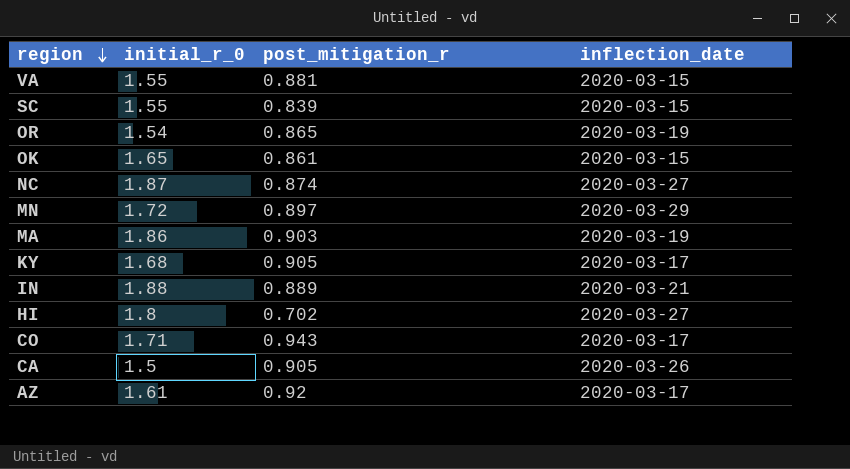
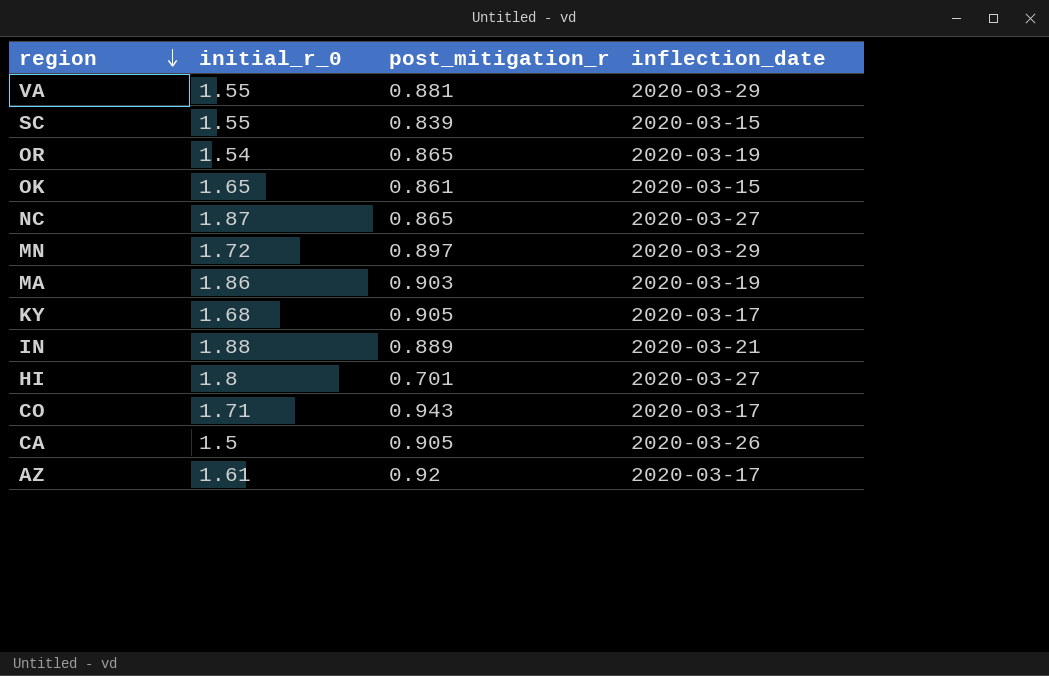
VA | inflection_date: 2020-03-15 -> 2020-03-29
NC | post_mitigation_r: 0.874 -> 0.865
HI | post_mitigation_r: 0.702 -> 0.701

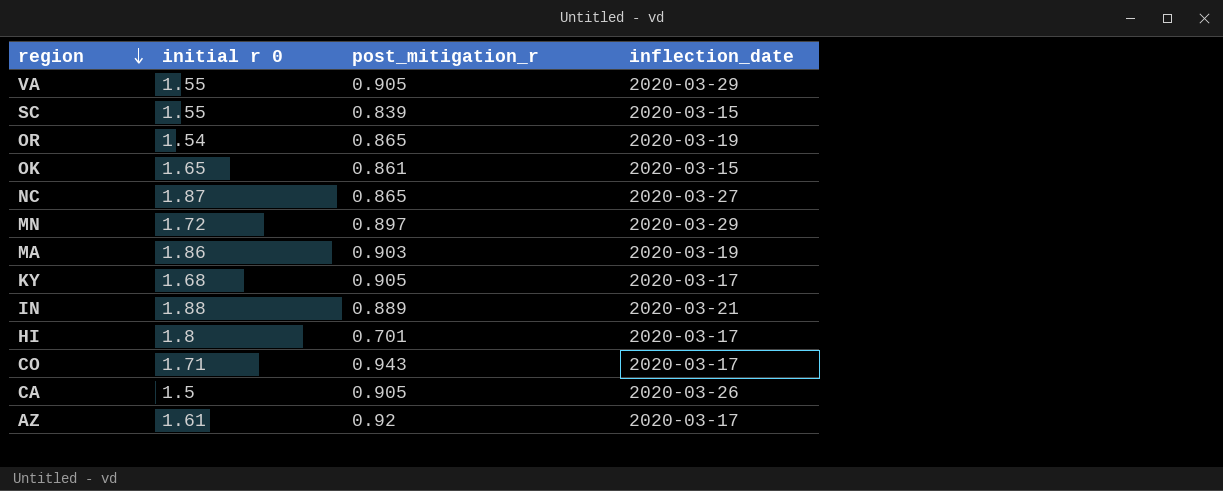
column name: initial_r_0 -> initial r 0
VA | post_mitigation_r: 0.881 -> 0.905
HI | inflection_date: 2020-03-27 -> 2020-03-17

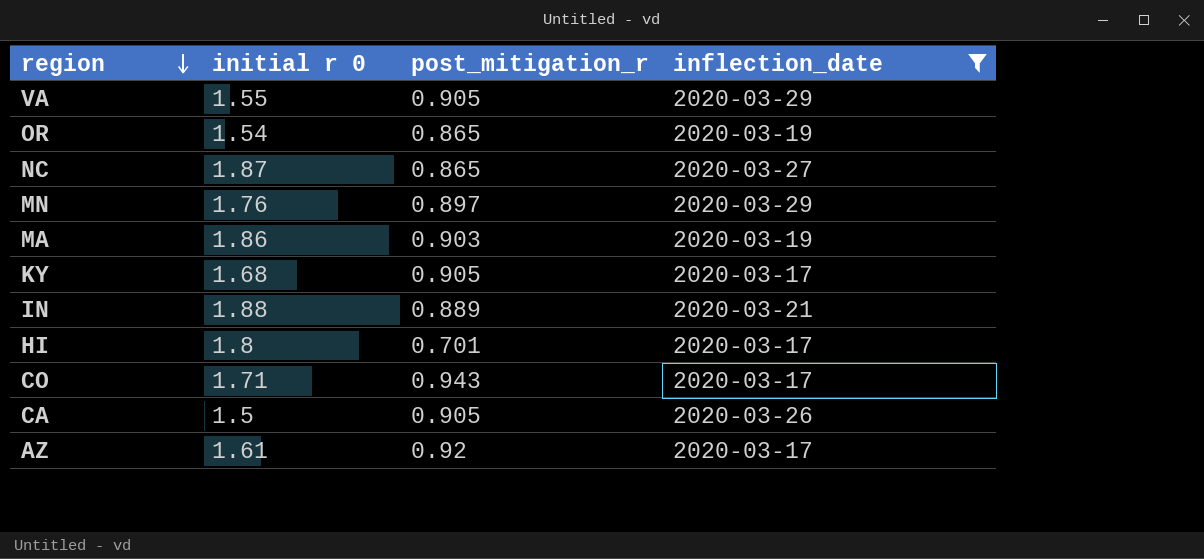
filter: none -> inflection_date != 2020-03-15
MN | initial r 0: 1.72 -> 1.76

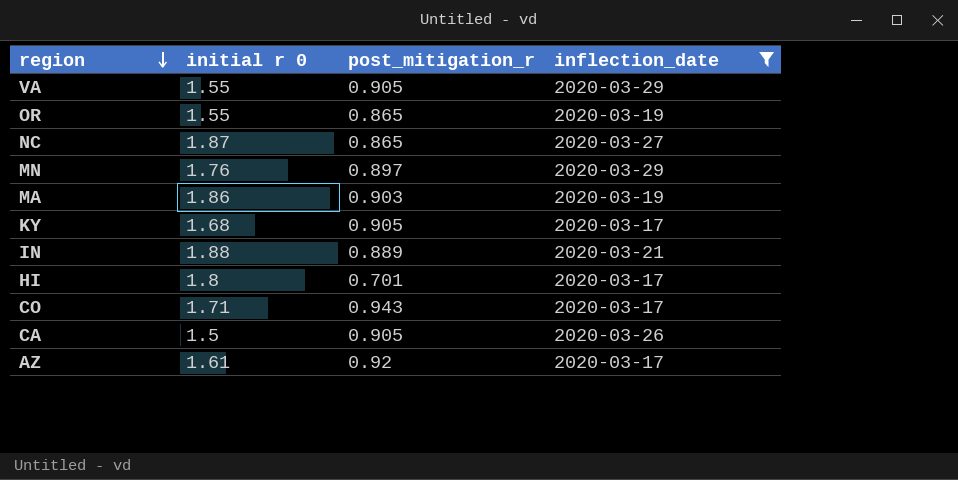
OR | initial r 0: 1.54 -> 1.55

